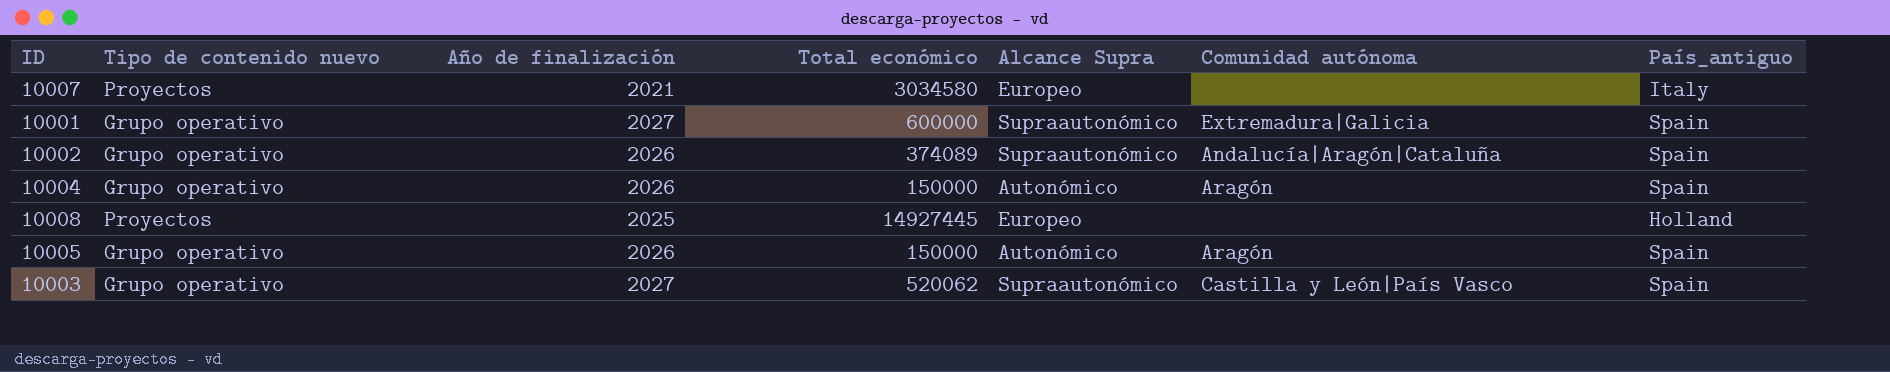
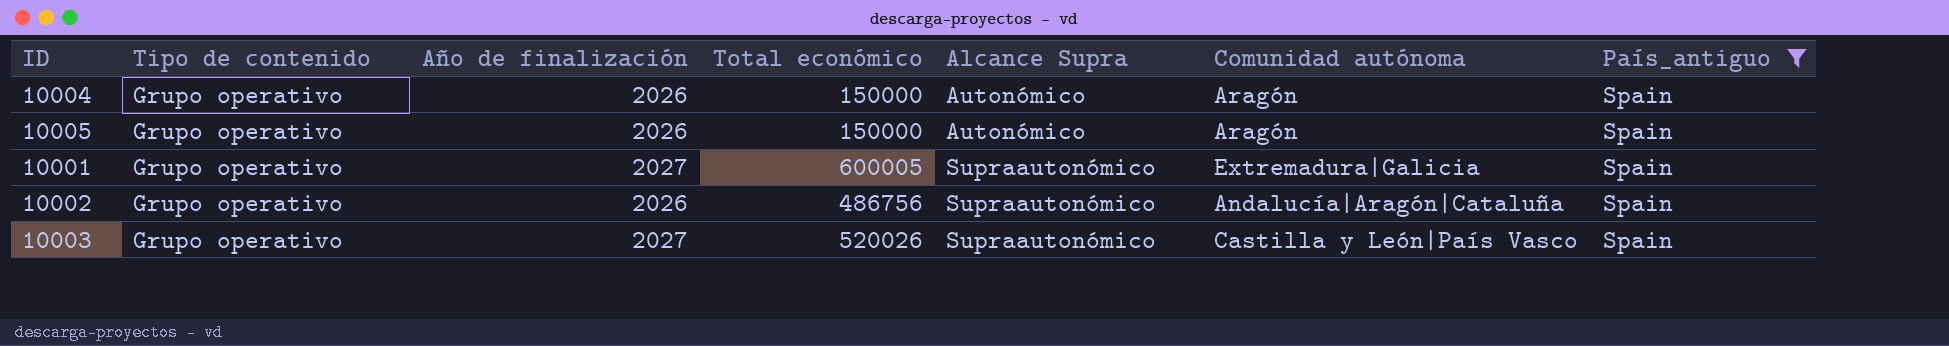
filter: none -> País_antiguo = Spain
row order: none -> Alcance Supra ascending
column name: Tipo de contenido nuevo -> Tipo de contenido
10001 | Total económico: 600000 -> 600005
10002 | Total económico: 374089 -> 486756
10003 | Total económico: 520062 -> 520026

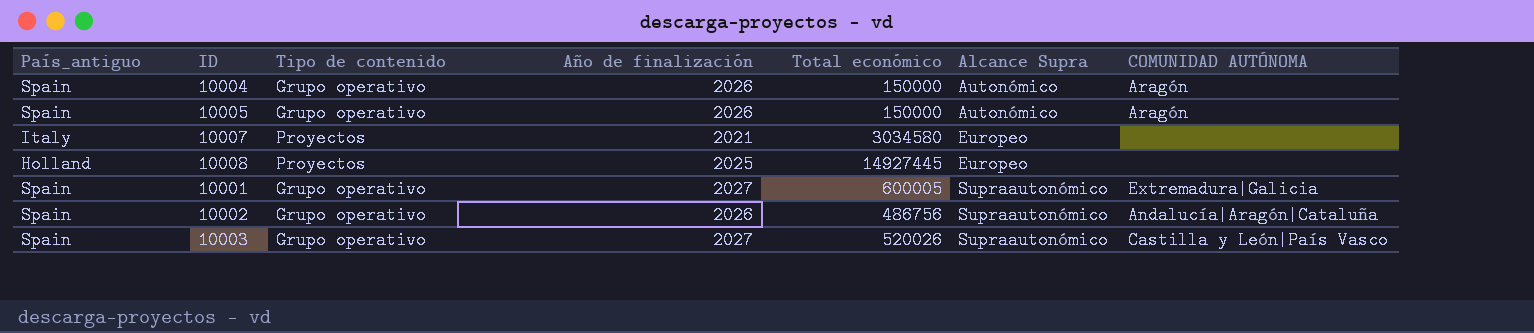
filter: País_antiguo = Spain -> none
column País_antiguo | position: 7 -> 1
column name: Comunidad autónoma -> COMUNIDAD AUTÓNOMA

